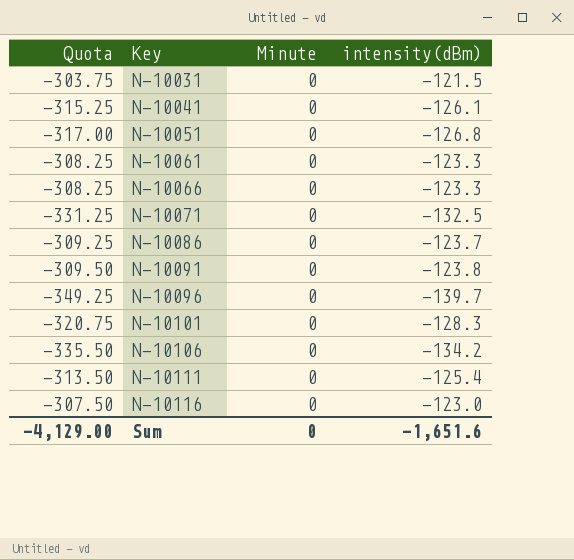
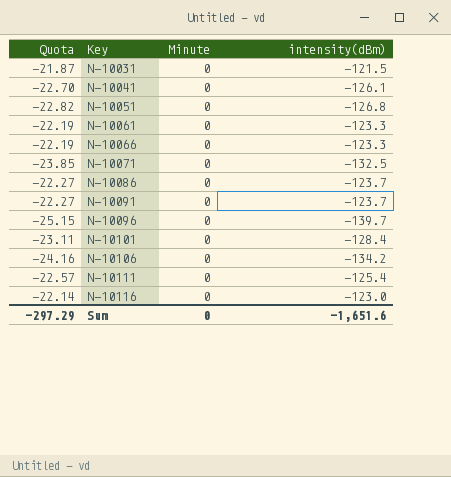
column Quota | formula: [intensity(dBm)] * 2.5 -> [intensity(dBm)] * 0.18
N-10091 | intensity(dBm): -123.8 -> -123.7
N-10101 | intensity(dBm): -128.3 -> -128.4
Sum | Quota: -4,129.00 -> -297.29

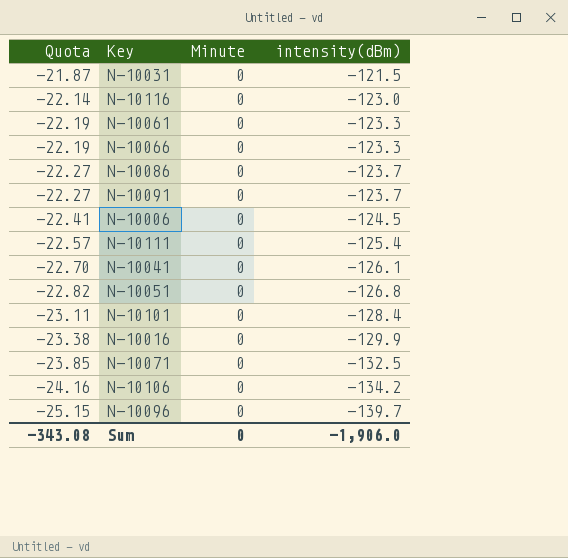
row order: Key ascending -> Quota descending
row N-10006: none -> -22.41 | 0 | -124.5
row N-10016: none -> -23.38 | 0 | -129.9
Sum | Quota: -297.29 -> -343.08
Sum | intensity(dBm): -1,651.6 -> -1,906.0

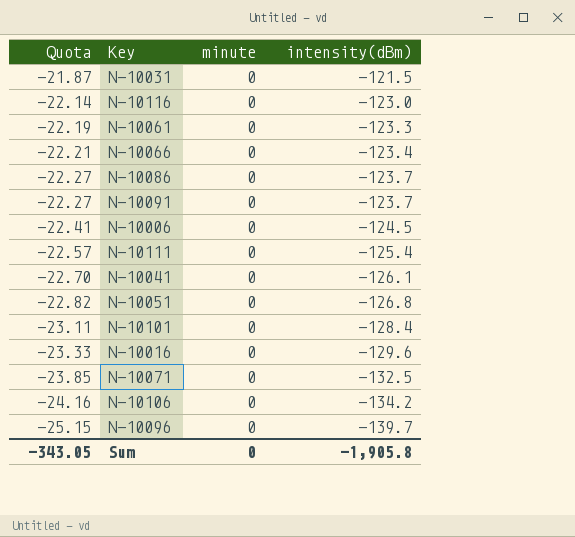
column name: Minute -> minute
N-10066 | Quota: -22.19 -> -22.21
N-10066 | intensity(dBm): -123.3 -> -123.4
N-10016 | Quota: -23.38 -> -23.33
N-10016 | intensity(dBm): -129.9 -> -129.6
Sum | Quota: -343.08 -> -343.05
Sum | intensity(dBm): -1,906.0 -> -1,905.8

